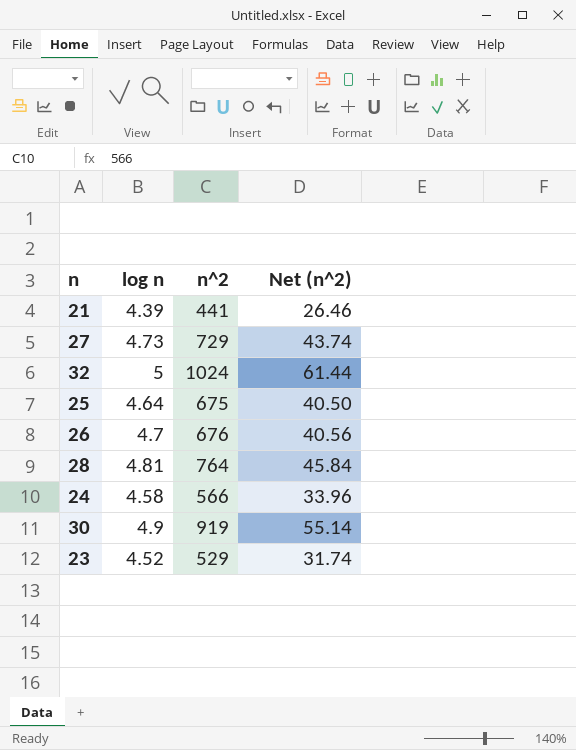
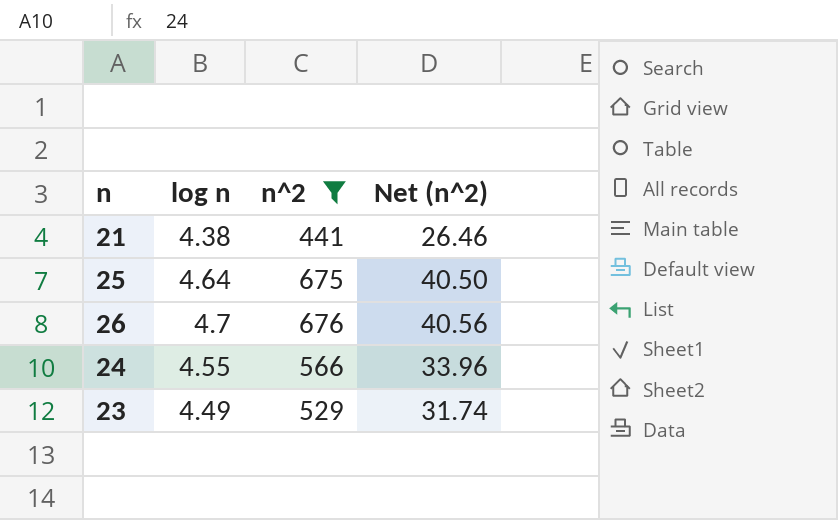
filter: none -> n^2 <= 676
21 | log n: 4.39 -> 4.38
24 | log n: 4.58 -> 4.55
23 | log n: 4.52 -> 4.49

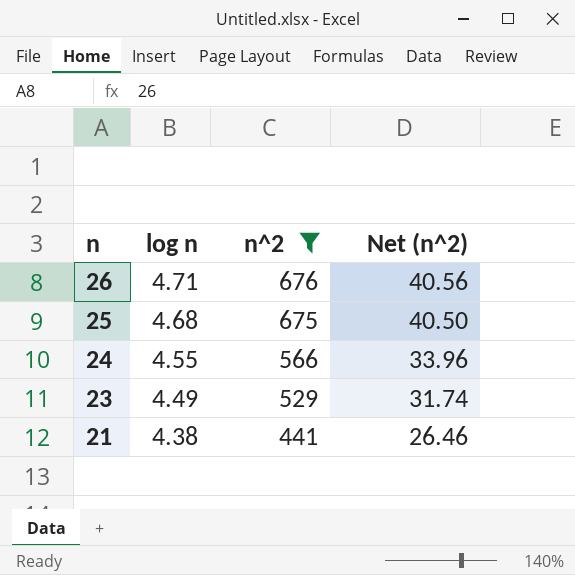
row order: none -> n descending
26 | log n: 4.7 -> 4.71
25 | log n: 4.64 -> 4.68

